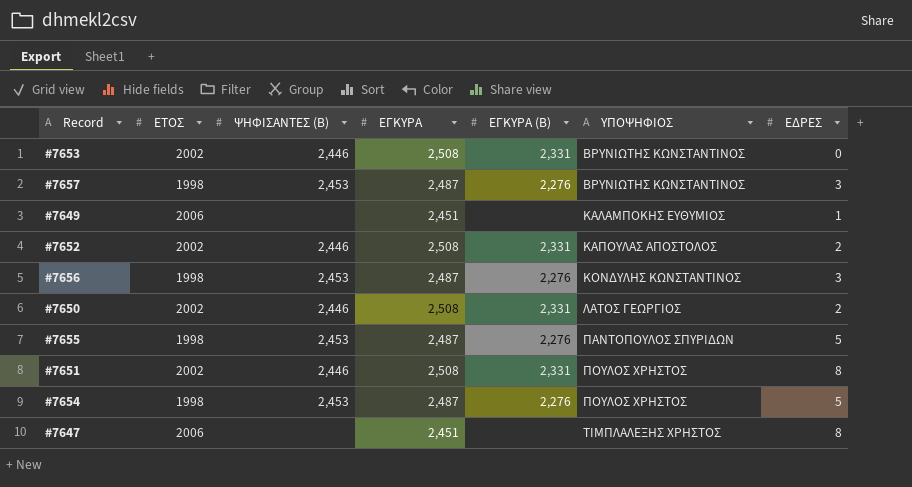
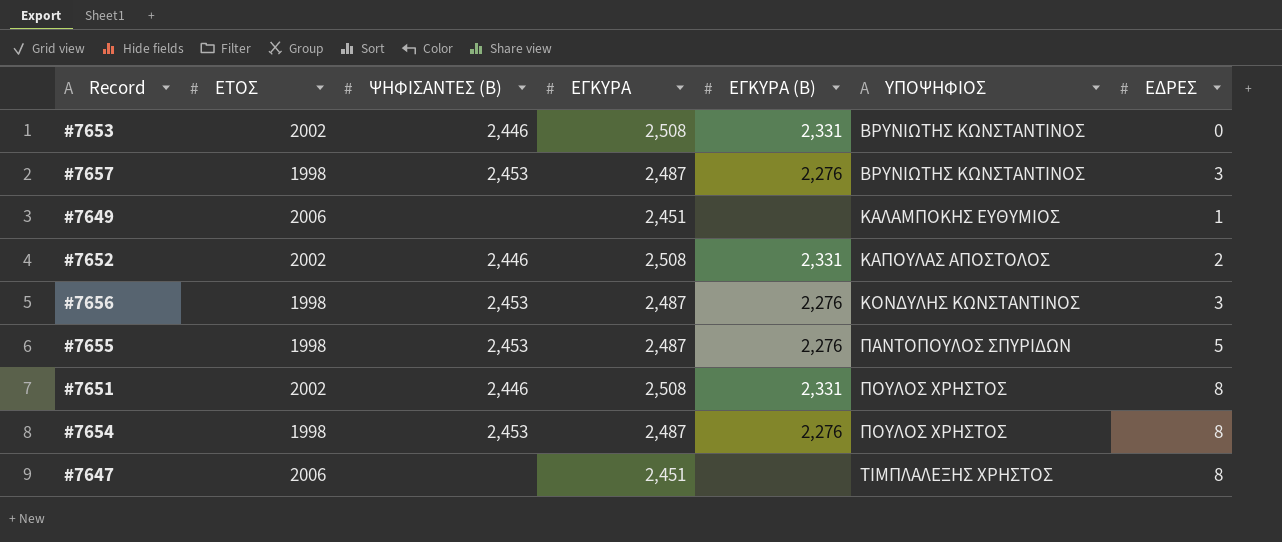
row #7650: 2002 | 2,446 | 2,508 | 2,331 | ΛΑΤΟΣ ΓΕΩΡΓΙΟΣ | 2 -> none
#7654 | ΕΔΡΕΣ: 5 -> 8

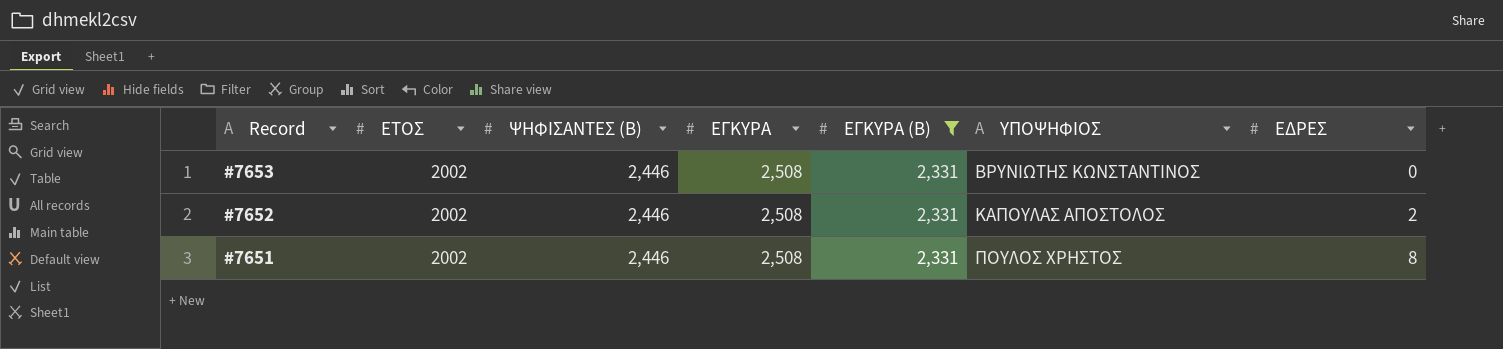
filter: none -> ΕΓΚΥΡΑ (Β) = 2,331

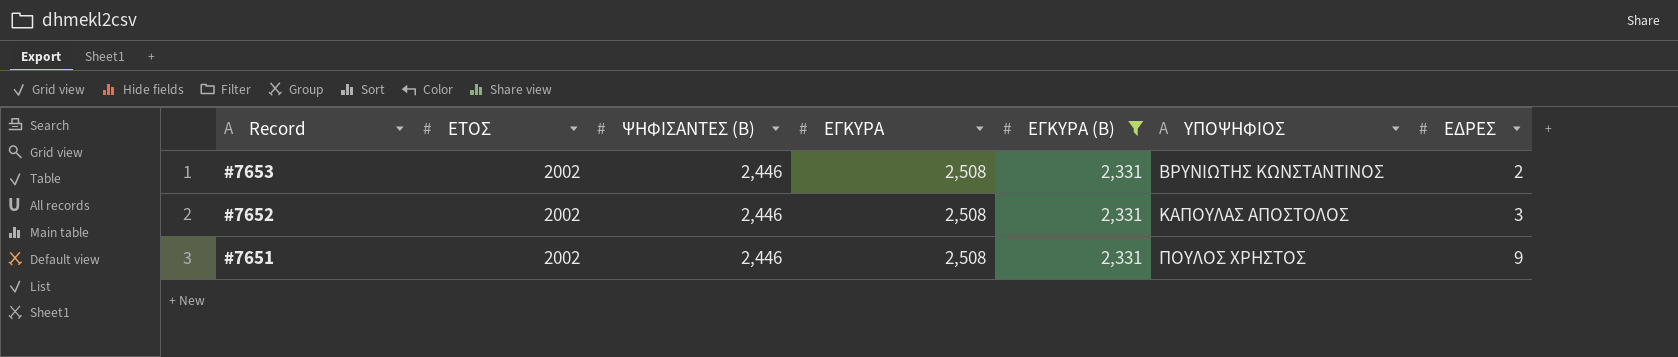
#7653 | ΕΔΡΕΣ: 0 -> 2
#7652 | ΕΔΡΕΣ: 2 -> 3
#7651 | ΕΔΡΕΣ: 8 -> 9

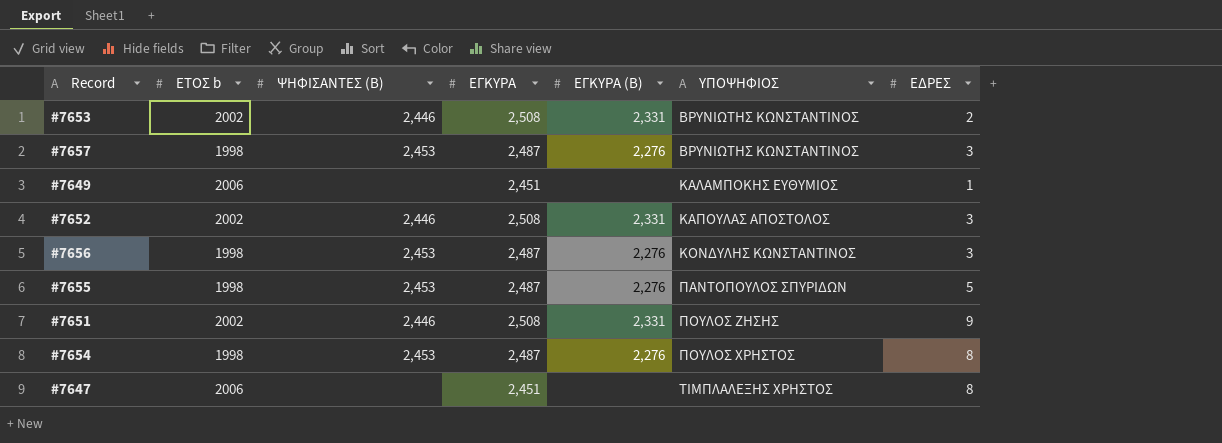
filter: ΕΓΚΥΡΑ (Β) = 2,331 -> none
column name: ΕΤΟΣ -> ΕΤΟΣ b
#7651 | ΥΠΟΨΗΦΙΟΣ: ΠΟΥΛΟΣ ΧΡΗΣΤΟΣ -> ΠΟΥΛΟΣ ΖΗΣΗΣ

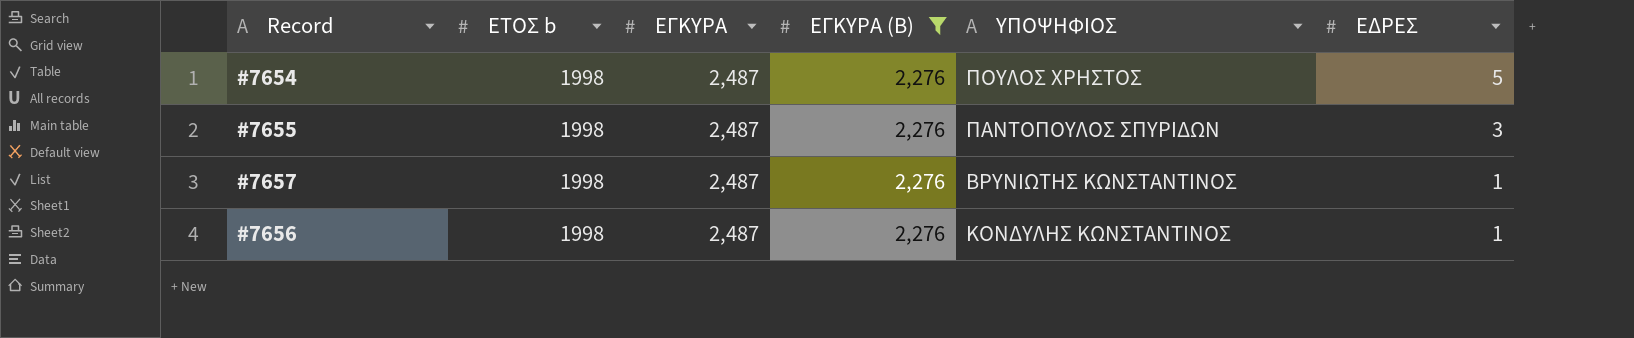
filter: none -> ΕΓΚΥΡΑ (Β) = 2,276
row order: ΥΠΟΨΗΦΙΟΣ ascending -> ΕΔΡΕΣ descending
column ΨΗΦΙΣΑΝΤΕΣ (Β) | position: 3 -> none
#7654 | ΕΔΡΕΣ: 8 -> 5
#7655 | ΕΔΡΕΣ: 5 -> 3
#7657 | ΕΔΡΕΣ: 3 -> 1
#7656 | ΕΔΡΕΣ: 3 -> 1

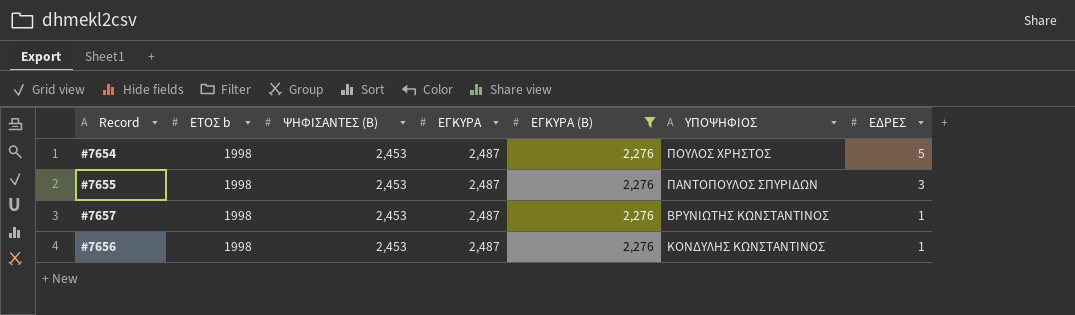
column ΨΗΦΙΣΑΝΤΕΣ (Β) | position: none -> 3

